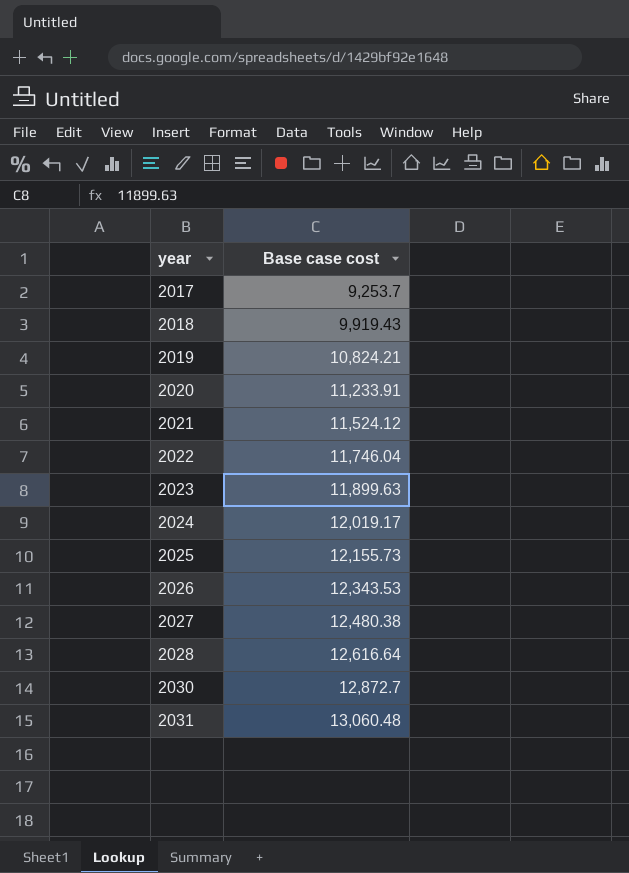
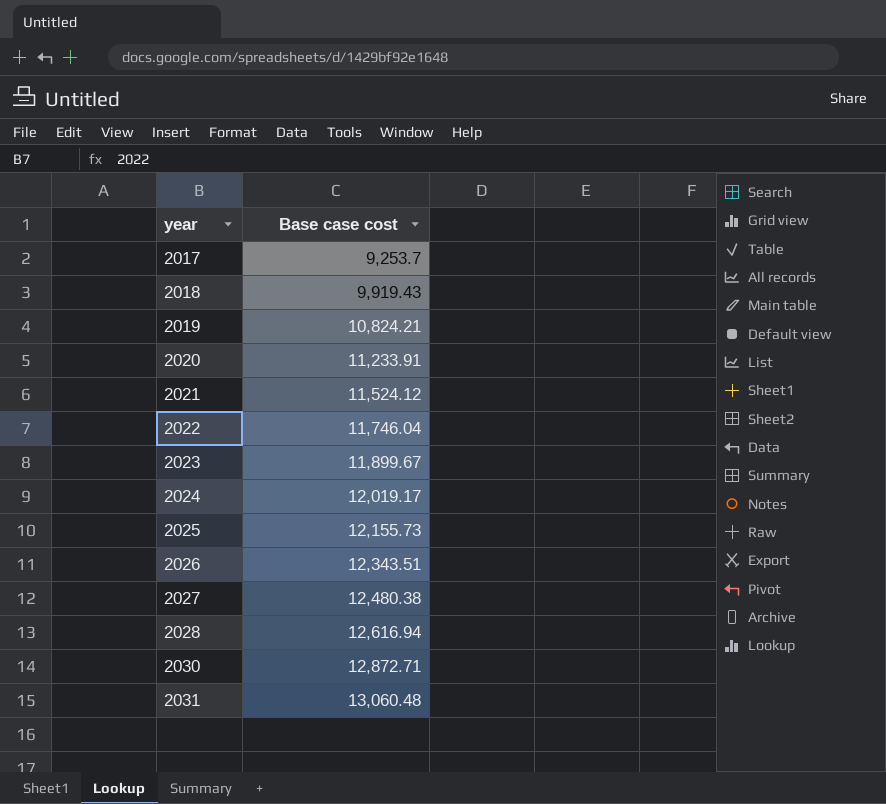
2023 | Base case cost: 11,899.63 -> 11,899.67
2026 | Base case cost: 12,343.53 -> 12,343.51
2028 | Base case cost: 12,616.64 -> 12,616.94
2030 | Base case cost: 12,872.7 -> 12,872.71

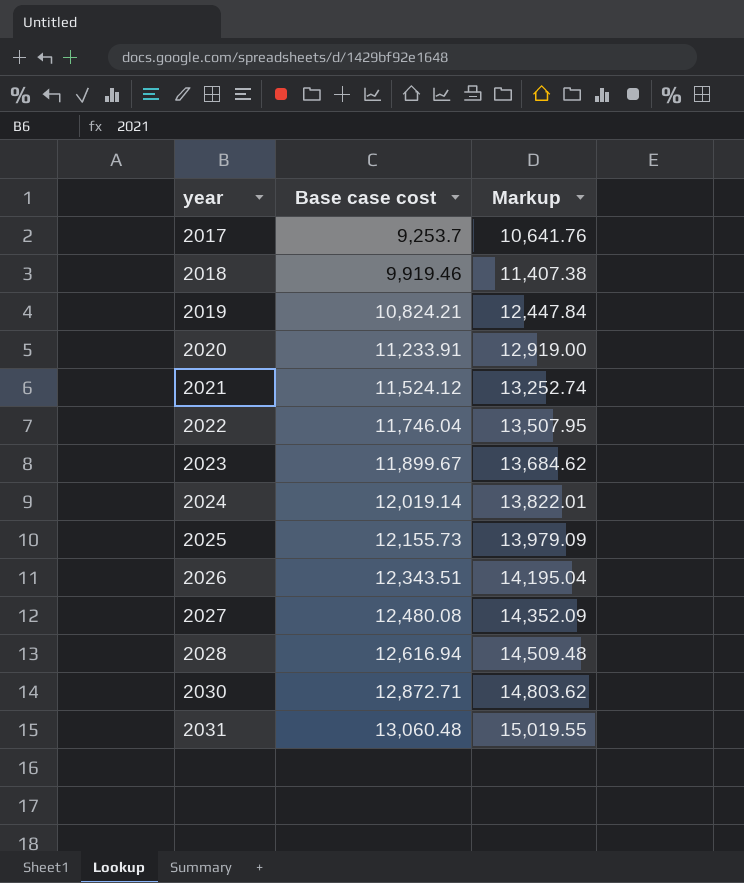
column Markup | formula: none -> [Base case cost] * 1.15
2018 | Base case cost: 9,919.43 -> 9,919.46
2024 | Base case cost: 12,019.17 -> 12,019.14
2027 | Base case cost: 12,480.38 -> 12,480.08

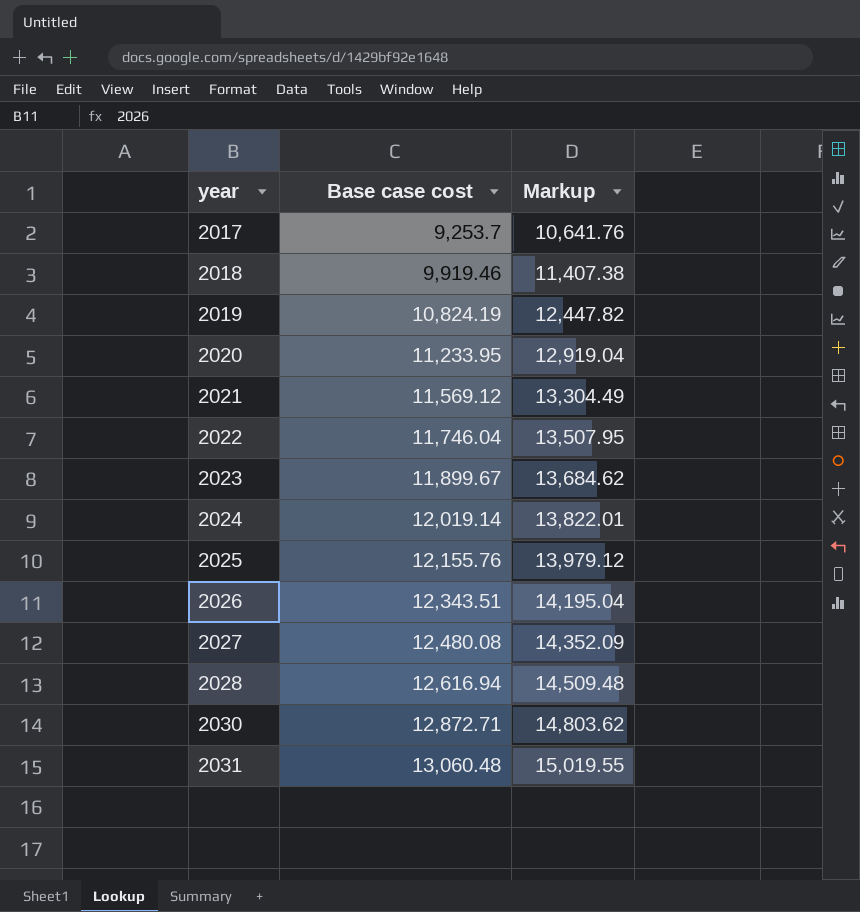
2019 | Base case cost: 10,824.21 -> 10,824.19
2019 | Markup: 12,447.84 -> 12,447.82
2020 | Base case cost: 11,233.91 -> 11,233.95
2020 | Markup: 12,919.00 -> 12,919.04
2021 | Base case cost: 11,524.12 -> 11,569.12
2021 | Markup: 13,252.74 -> 13,304.49
2025 | Base case cost: 12,155.73 -> 12,155.76
2025 | Markup: 13,979.09 -> 13,979.12

